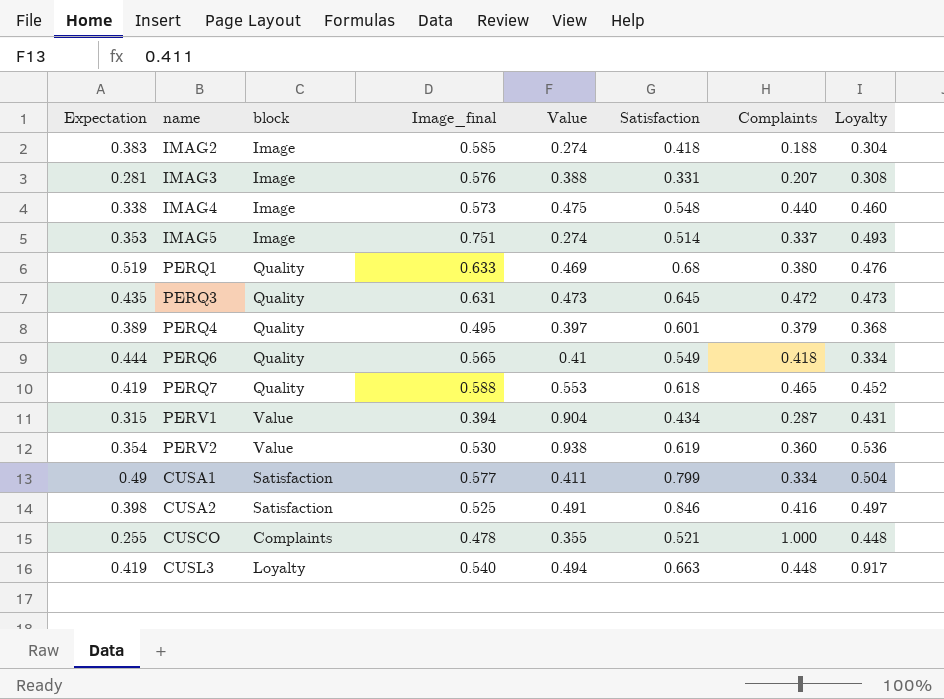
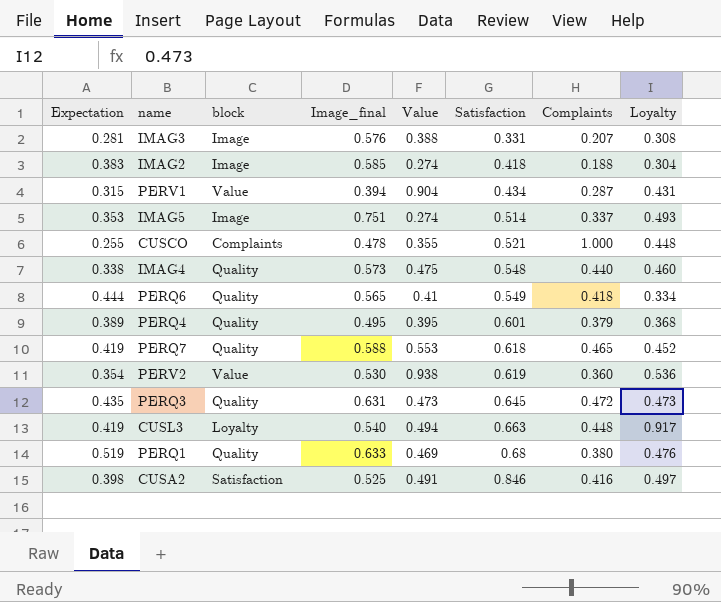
row order: none -> Satisfaction ascending
row CUSA1: 0.49 | Satisfaction | 0.577 | 0.411 | 0.799 | 0.334 | 0.504 -> none
IMAG4 | block: Image -> Quality
PERQ4 | Value: 0.397 -> 0.395

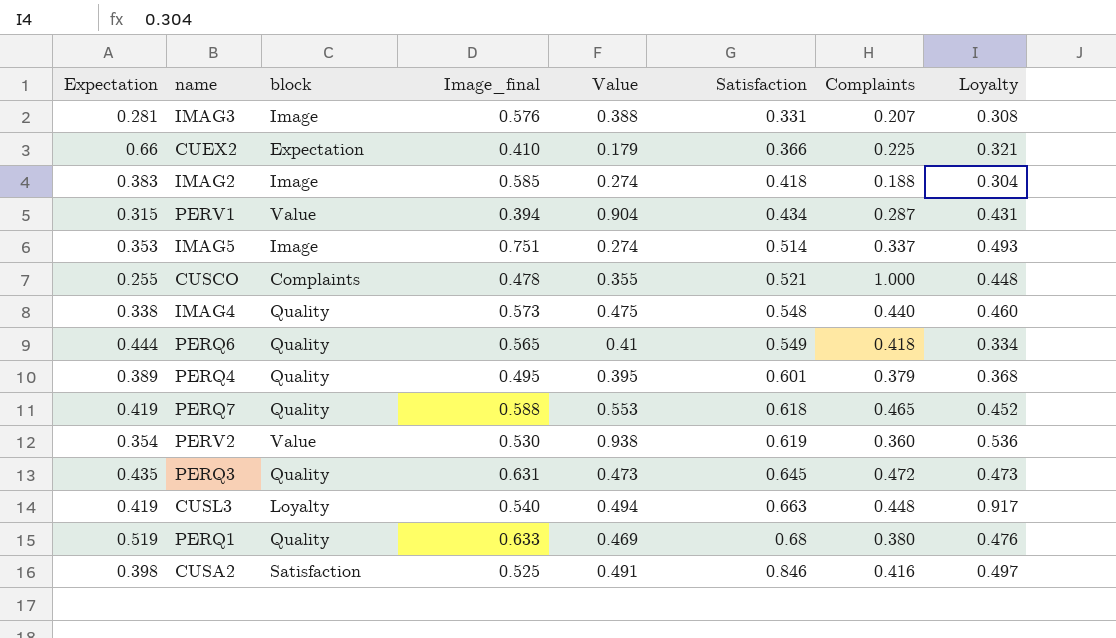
row CUEX2: none -> 0.66 | Expectation | 0.410 | 0.179 | 0.366 | 0.225 | 0.321

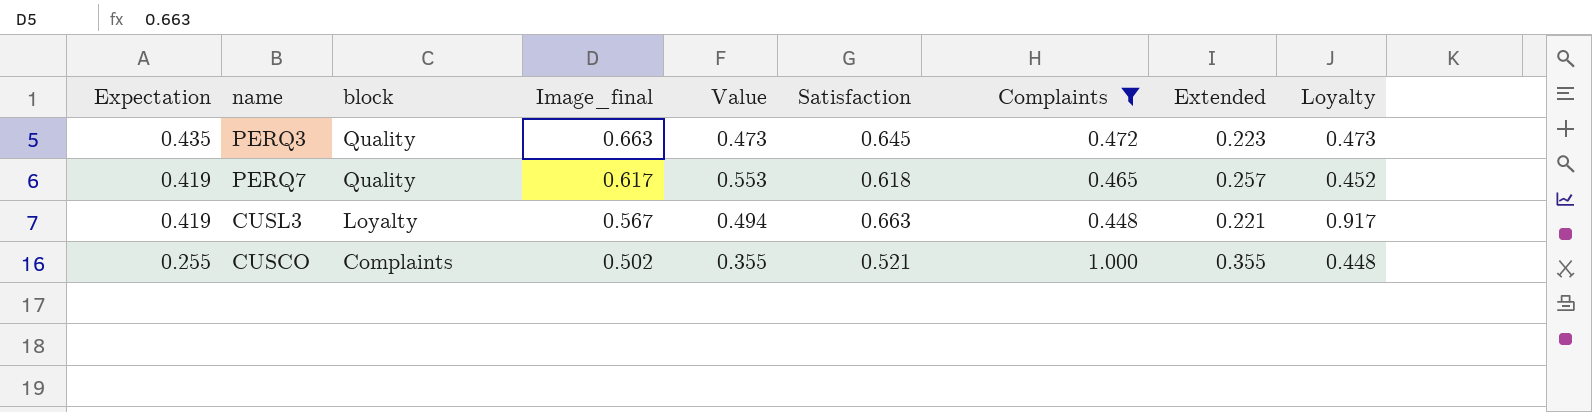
filter: none -> Complaints >= 0.448
row order: Satisfaction ascending -> Expectation descending
column Extended | formula: none -> [Value] * [Complaints]
PERQ3 | Image_final: 0.631 -> 0.663
PERQ7 | Image_final: 0.588 -> 0.617
CUSL3 | Image_final: 0.540 -> 0.567
CUSCO | Image_final: 0.478 -> 0.502

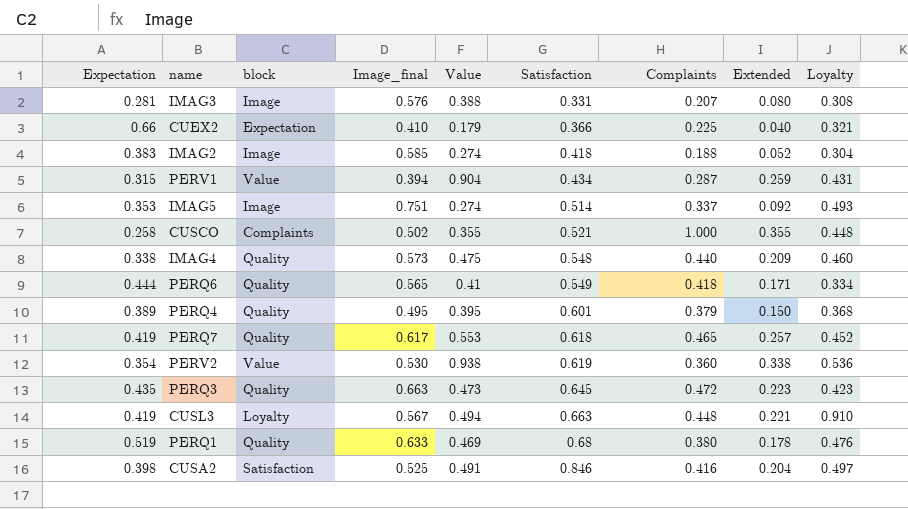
filter: Complaints >= 0.448 -> none
row order: Expectation descending -> Satisfaction ascending
CUSCO | Expectation: 0.255 -> 0.258
PERQ3 | Loyalty: 0.473 -> 0.423
CUSL3 | Loyalty: 0.917 -> 0.910

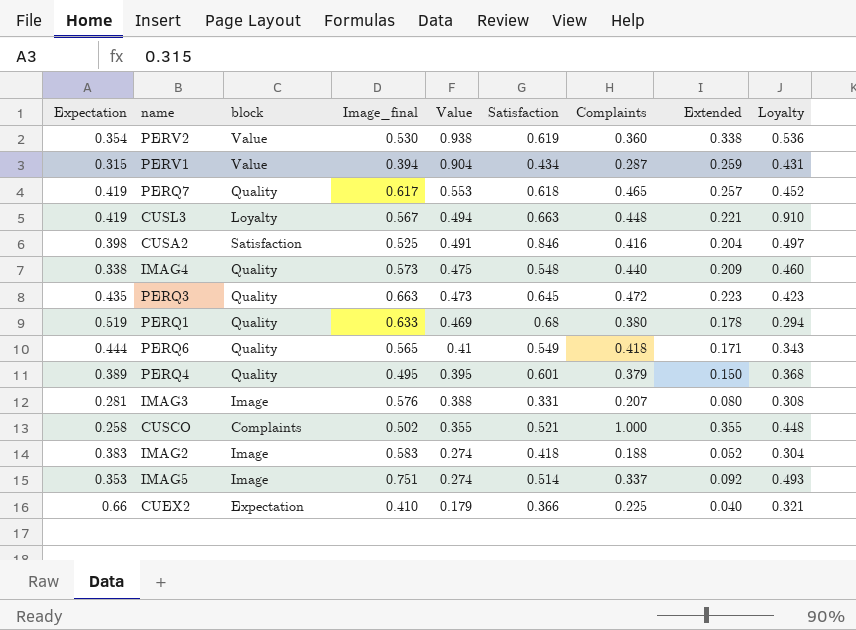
row order: Satisfaction ascending -> Value descending
PERQ1 | Loyalty: 0.476 -> 0.294
PERQ6 | Loyalty: 0.334 -> 0.343
IMAG2 | Image_final: 0.585 -> 0.583

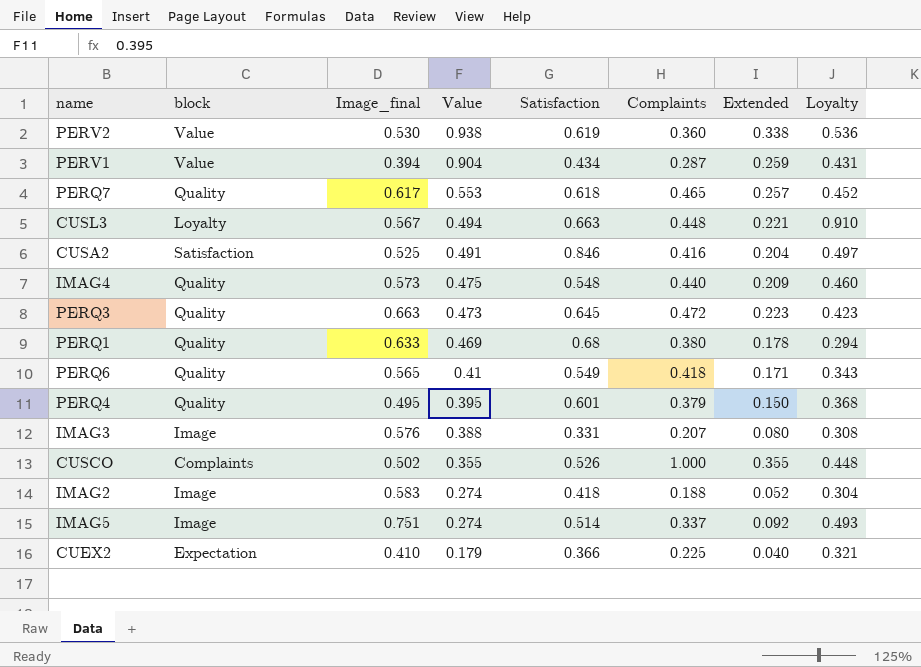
column Expectation | position: 1 -> none
CUSCO | Satisfaction: 0.521 -> 0.526

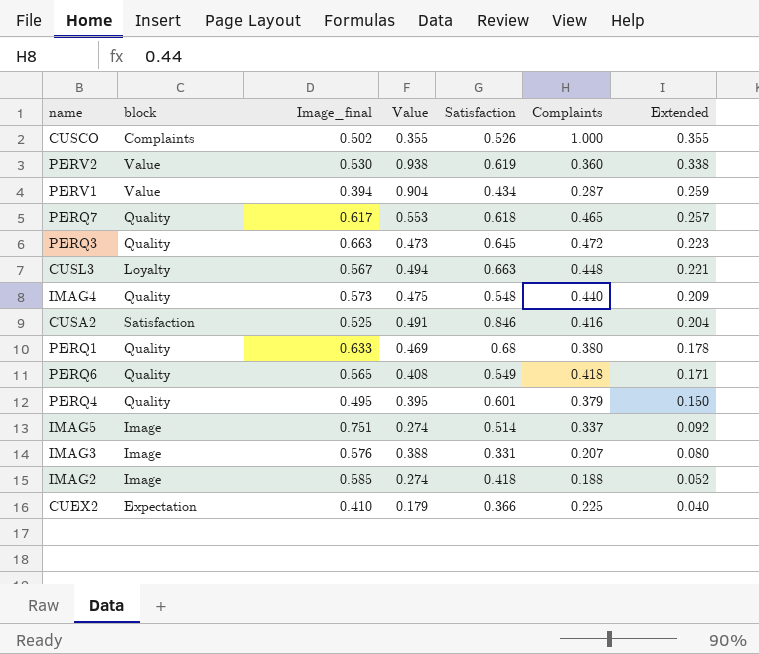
row order: Value descending -> Extended descending
column Loyalty | position: 8 -> none
PERQ6 | Value: 0.41 -> 0.408
IMAG2 | Image_final: 0.583 -> 0.585

